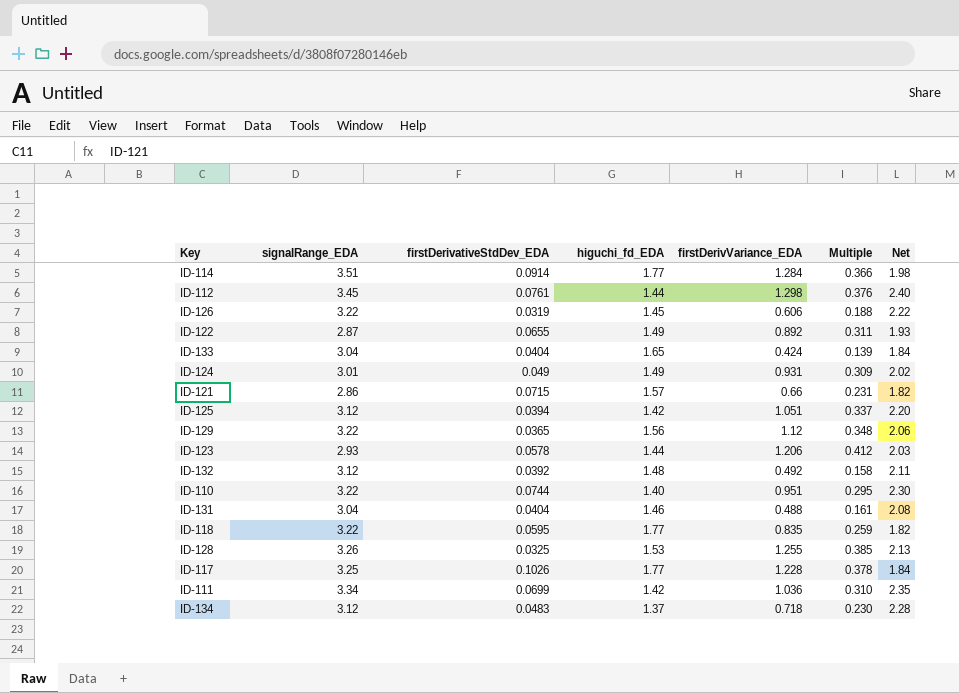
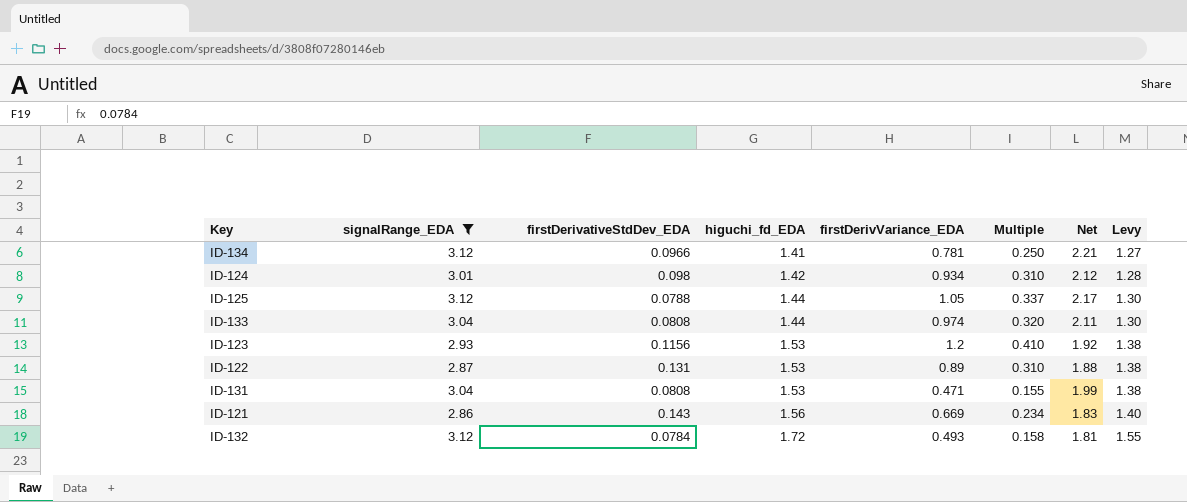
filter: none -> signalRange_EDA <= 3.12
row order: none -> higuchi_fd_EDA ascending
column Levy | formula: none -> [higuchi_fd_EDA] * 0.9
ID-134 | firstDerivativeStdDev_EDA: 0.0483 -> 0.0966
ID-134 | higuchi_fd_EDA: 1.37 -> 1.41
ID-134 | firstDerivVariance_EDA: 0.718 -> 0.781
ID-134 | Multiple: 0.230 -> 0.250
ID-134 | Net: 2.28 -> 2.21
ID-124 | firstDerivativeStdDev_EDA: 0.049 -> 0.098
ID-124 | higuchi_fd_EDA: 1.49 -> 1.42
ID-124 | firstDerivVariance_EDA: 0.931 -> 0.934
ID-124 | Multiple: 0.309 -> 0.310
ID-124 | Net: 2.02 -> 2.12
ID-125 | firstDerivativeStdDev_EDA: 0.0394 -> 0.0788
ID-125 | higuchi_fd_EDA: 1.42 -> 1.44
ID-125 | firstDerivVariance_EDA: 1.051 -> 1.05
ID-125 | Net: 2.20 -> 2.17
ID-133 | firstDerivativeStdDev_EDA: 0.0404 -> 0.0808
ID-133 | higuchi_fd_EDA: 1.65 -> 1.44
ID-133 | firstDerivVariance_EDA: 0.424 -> 0.974
ID-133 | Multiple: 0.139 -> 0.320
ID-133 | Net: 1.84 -> 2.11
ID-123 | firstDerivativeStdDev_EDA: 0.0578 -> 0.1156
ID-123 | higuchi_fd_EDA: 1.44 -> 1.53
ID-123 | firstDerivVariance_EDA: 1.206 -> 1.2
ID-123 | Multiple: 0.412 -> 0.410
ID-123 | Net: 2.03 -> 1.92
ID-122 | firstDerivativeStdDev_EDA: 0.0655 -> 0.131
ID-122 | higuchi_fd_EDA: 1.49 -> 1.53
ID-122 | firstDerivVariance_EDA: 0.892 -> 0.89
ID-122 | Multiple: 0.311 -> 0.310
ID-122 | Net: 1.93 -> 1.88
ID-131 | firstDerivativeStdDev_EDA: 0.0404 -> 0.0808
ID-131 | higuchi_fd_EDA: 1.46 -> 1.53
ID-131 | firstDerivVariance_EDA: 0.488 -> 0.471
ID-131 | Multiple: 0.161 -> 0.155
ID-131 | Net: 2.08 -> 1.99
ID-121 | firstDerivativeStdDev_EDA: 0.0715 -> 0.143
ID-121 | higuchi_fd_EDA: 1.57 -> 1.56
ID-121 | firstDerivVariance_EDA: 0.66 -> 0.669
ID-121 | Multiple: 0.231 -> 0.234
ID-121 | Net: 1.82 -> 1.83
ID-132 | firstDerivativeStdDev_EDA: 0.0392 -> 0.0784
ID-132 | higuchi_fd_EDA: 1.48 -> 1.72
ID-132 | firstDerivVariance_EDA: 0.492 -> 0.493
ID-132 | Net: 2.11 -> 1.81

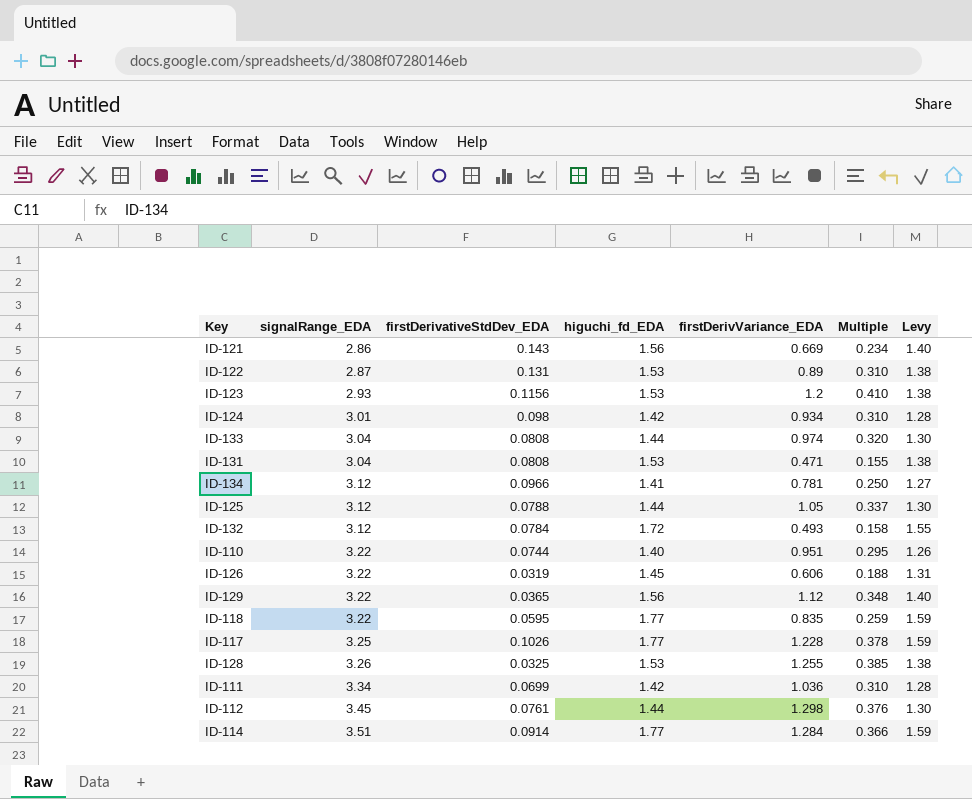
filter: signalRange_EDA <= 3.12 -> none
row order: higuchi_fd_EDA ascending -> signalRange_EDA ascending
column Net | formula: [signalRange_EDA] / [higuchi_fd_EDA] -> none

